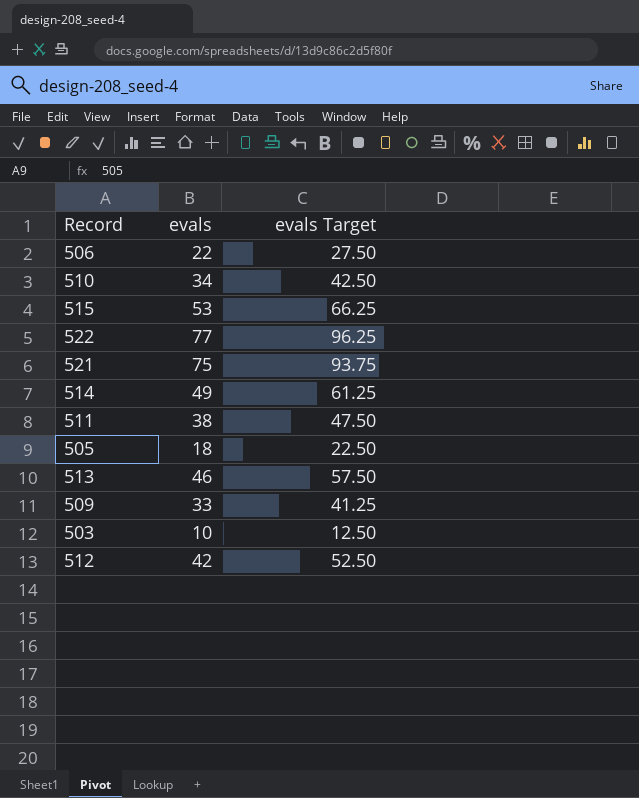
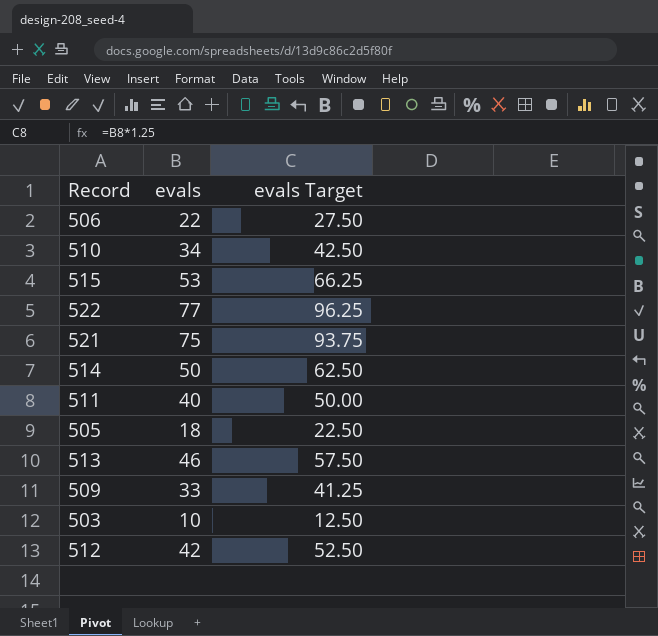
514 | evals: 49 -> 50
514 | evals Target: 61.25 -> 62.50
511 | evals: 38 -> 40
511 | evals Target: 47.50 -> 50.00

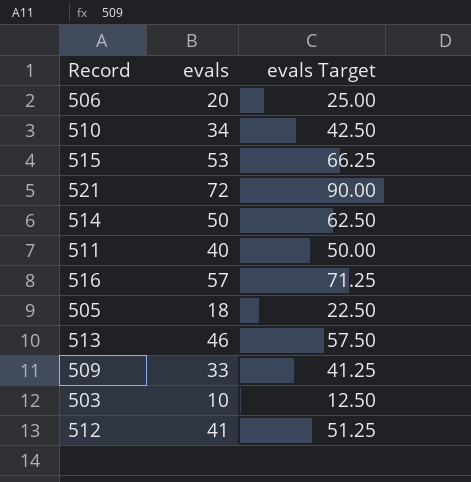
row 522: 77 | 96.25 -> none
506 | evals: 22 -> 20
506 | evals Target: 27.50 -> 25.00
521 | evals: 75 -> 72
521 | evals Target: 93.75 -> 90.00
row 516: none -> 57 | 71.25
512 | evals: 42 -> 41
512 | evals Target: 52.50 -> 51.25

